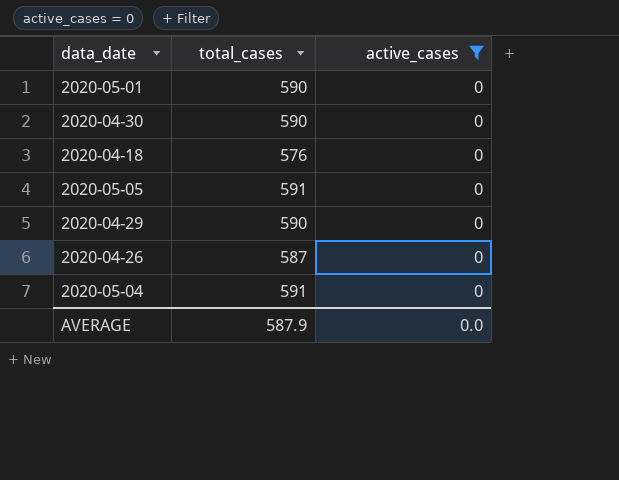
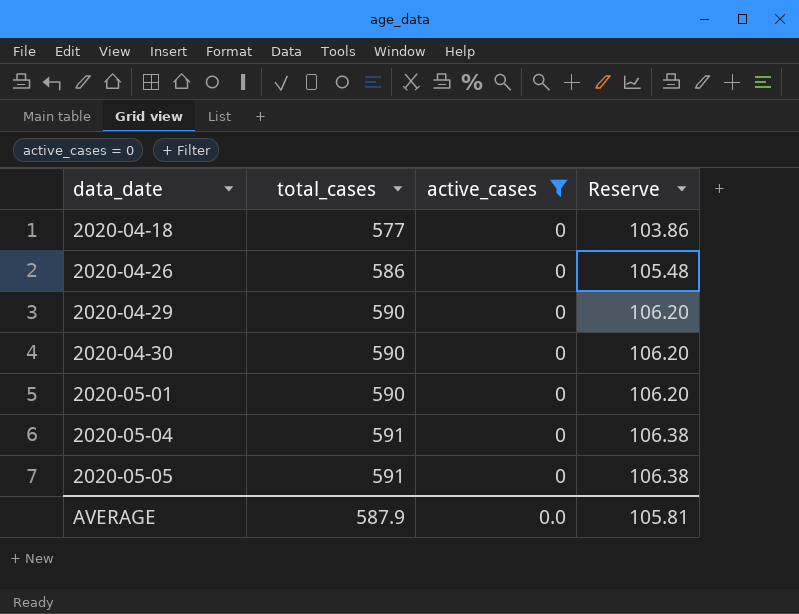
row order: none -> data_date ascending
column Reserve | formula: none -> [total_cases] * 0.18
2020-04-18 | total_cases: 576 -> 577
2020-04-26 | total_cases: 587 -> 586

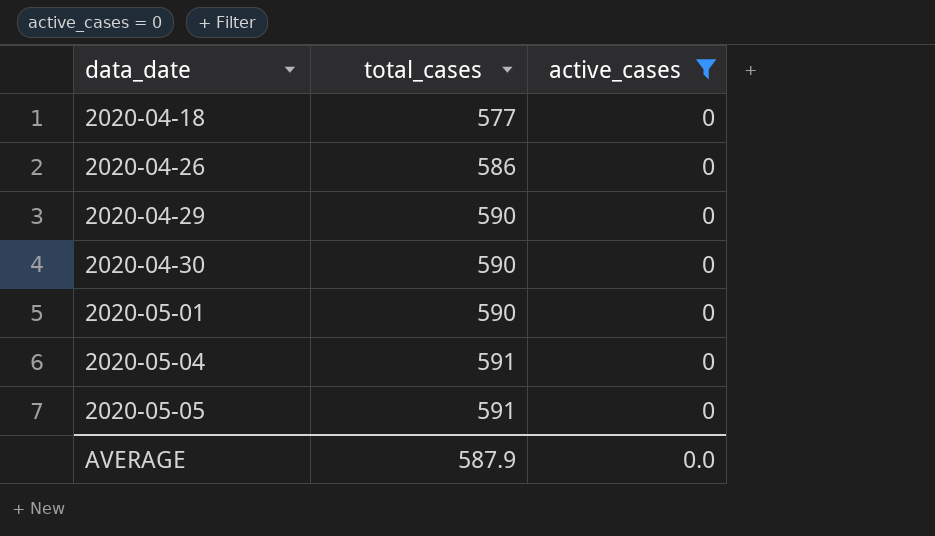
column Reserve | formula: [total_cases] * 0.18 -> none

